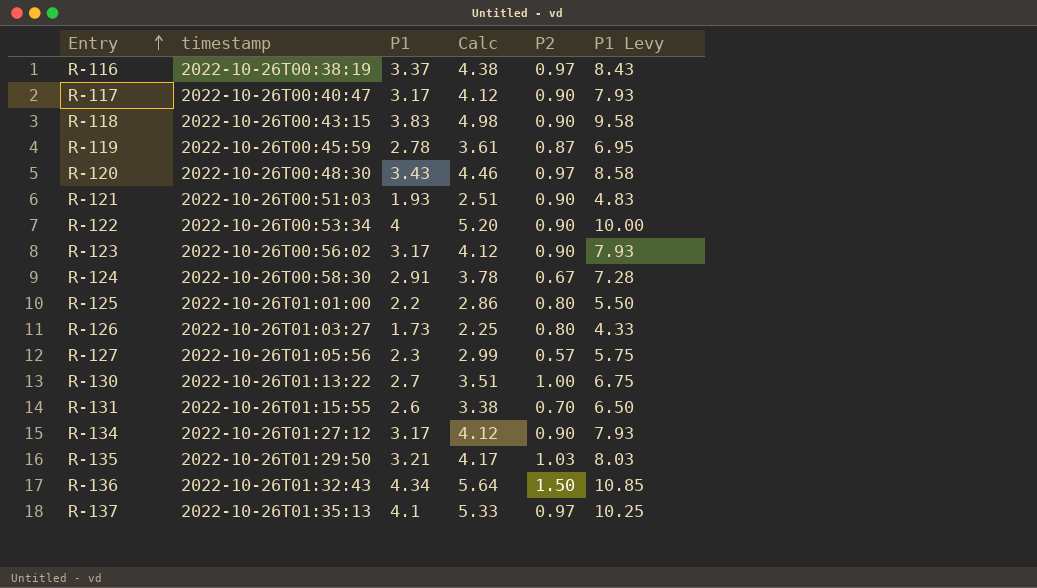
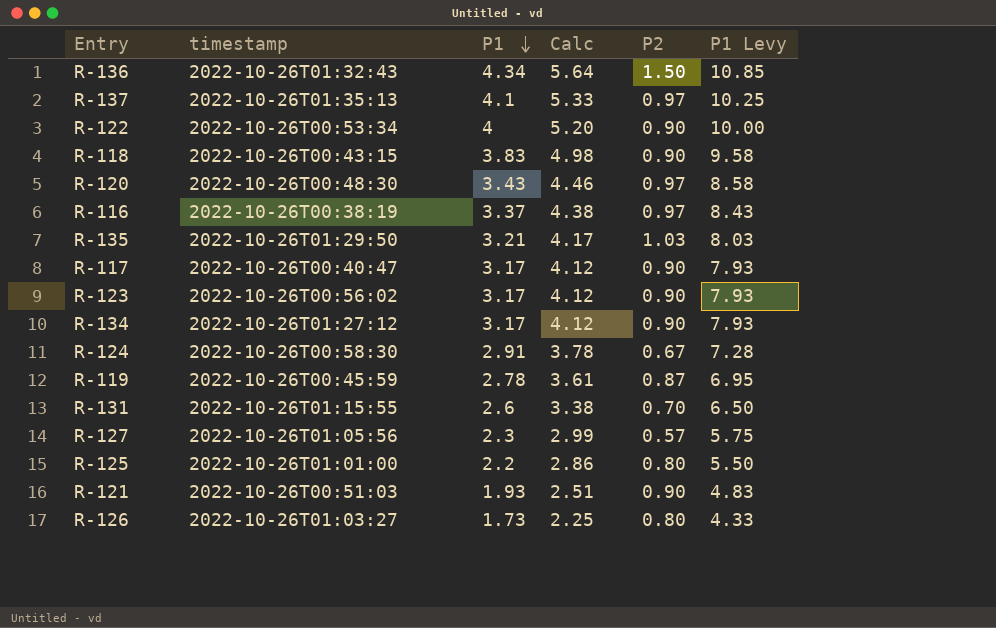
row order: Entry ascending -> P1 descending
row R-130: 2022-10-26T01:13:22 | 2.7 | 3.51 | 1.00 | 6.75 -> none

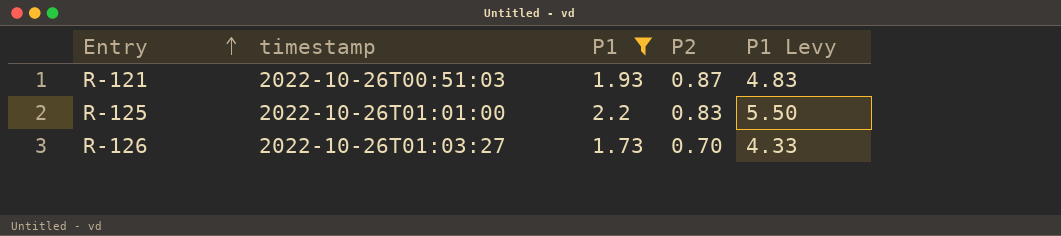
filter: none -> P1 <= 2.2
row order: P1 descending -> Entry ascending
column Calc | formula: [P1] * 1.3 -> none
R-121 | P2: 0.90 -> 0.87
R-125 | P2: 0.80 -> 0.83
R-126 | P2: 0.80 -> 0.70

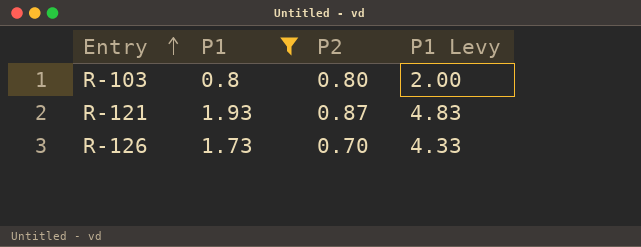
column timestamp | position: 2 -> none
row R-125: 2022-10-26T01:01:00 | 2.2 | 0.83 | 5.50 -> none
row R-103: none -> 0.8 | 0.80 | 2.00

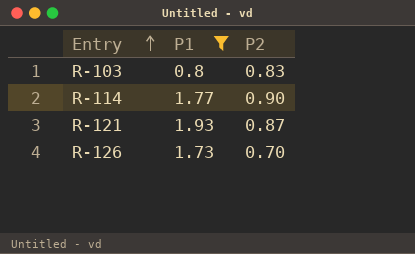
column P1 Levy | formula: [P1] * 2.5 -> none
R-103 | P2: 0.80 -> 0.83
row R-114: none -> 1.77 | 0.90

